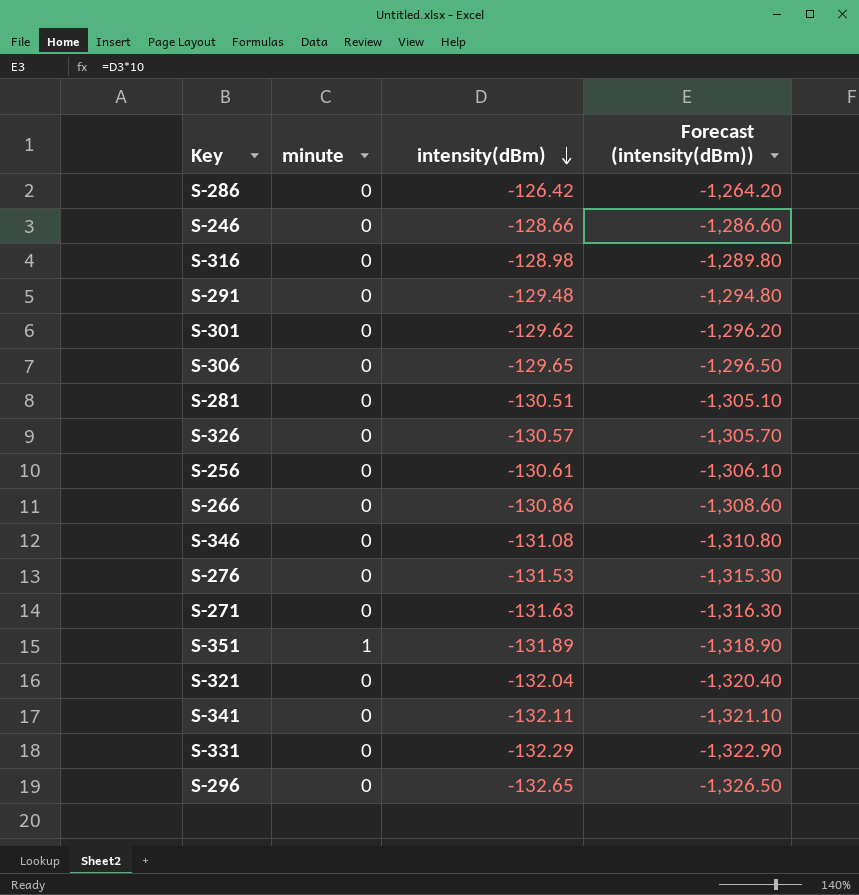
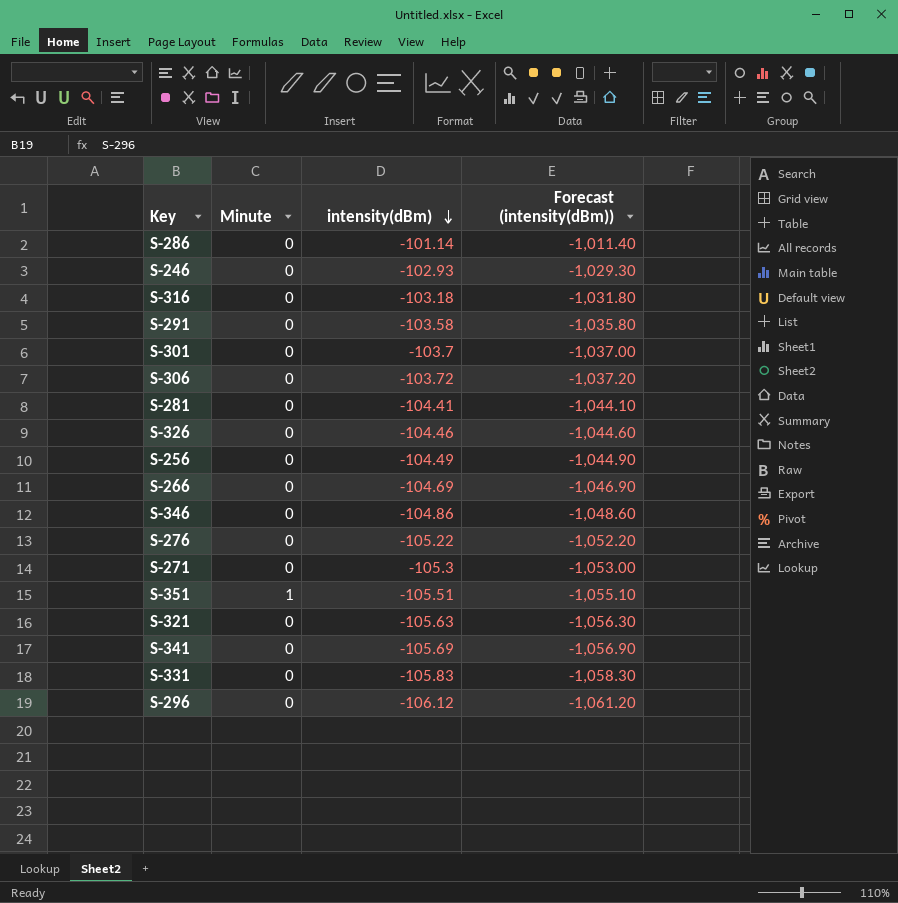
column name: minute -> Minute
S-286 | intensity(dBm): -126.42 -> -101.14
S-286 | Forecast (intensity(dBm)): -1,264.20 -> -1,011.40
S-246 | intensity(dBm): -128.66 -> -102.93
S-246 | Forecast (intensity(dBm)): -1,286.60 -> -1,029.30
S-316 | intensity(dBm): -128.98 -> -103.18
S-316 | Forecast (intensity(dBm)): -1,289.80 -> -1,031.80
S-291 | intensity(dBm): -129.48 -> -103.58
S-291 | Forecast (intensity(dBm)): -1,294.80 -> -1,035.80
S-301 | intensity(dBm): -129.62 -> -103.7
S-301 | Forecast (intensity(dBm)): -1,296.20 -> -1,037.00
S-306 | intensity(dBm): -129.65 -> -103.72
S-306 | Forecast (intensity(dBm)): -1,296.50 -> -1,037.20
S-281 | intensity(dBm): -130.51 -> -104.41
S-281 | Forecast (intensity(dBm)): -1,305.10 -> -1,044.10
S-326 | intensity(dBm): -130.57 -> -104.46
S-326 | Forecast (intensity(dBm)): -1,305.70 -> -1,044.60
S-256 | intensity(dBm): -130.61 -> -104.49
S-256 | Forecast (intensity(dBm)): -1,306.10 -> -1,044.90
S-266 | intensity(dBm): -130.86 -> -104.69
S-266 | Forecast (intensity(dBm)): -1,308.60 -> -1,046.90
S-346 | intensity(dBm): -131.08 -> -104.86
S-346 | Forecast (intensity(dBm)): -1,310.80 -> -1,048.60
S-276 | intensity(dBm): -131.53 -> -105.22
S-276 | Forecast (intensity(dBm)): -1,315.30 -> -1,052.20
S-271 | intensity(dBm): -131.63 -> -105.3
S-271 | Forecast (intensity(dBm)): -1,316.30 -> -1,053.00
S-351 | intensity(dBm): -131.89 -> -105.51
S-351 | Forecast (intensity(dBm)): -1,318.90 -> -1,055.10
S-321 | intensity(dBm): -132.04 -> -105.63
S-321 | Forecast (intensity(dBm)): -1,320.40 -> -1,056.30
S-341 | intensity(dBm): -132.11 -> -105.69
S-341 | Forecast (intensity(dBm)): -1,321.10 -> -1,056.90
S-331 | intensity(dBm): -132.29 -> -105.83
S-331 | Forecast (intensity(dBm)): -1,322.90 -> -1,058.30
S-296 | intensity(dBm): -132.65 -> -106.12
S-296 | Forecast (intensity(dBm)): -1,326.50 -> -1,061.20

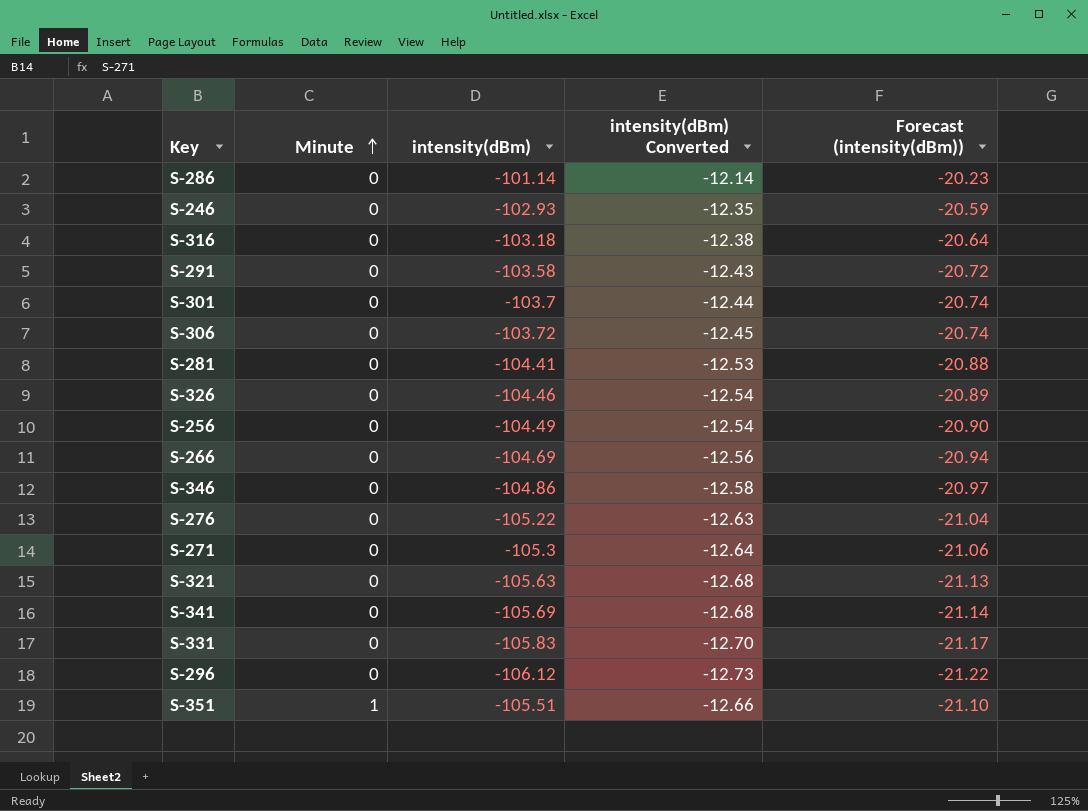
row order: intensity(dBm) descending -> Minute ascending
column intensity(dBm) Converted | formula: none -> [intensity(dBm)] * 0.12
column Forecast (intensity(dBm)) | formula: [intensity(dBm)] * 10 -> [intensity(dBm)] * 0.2

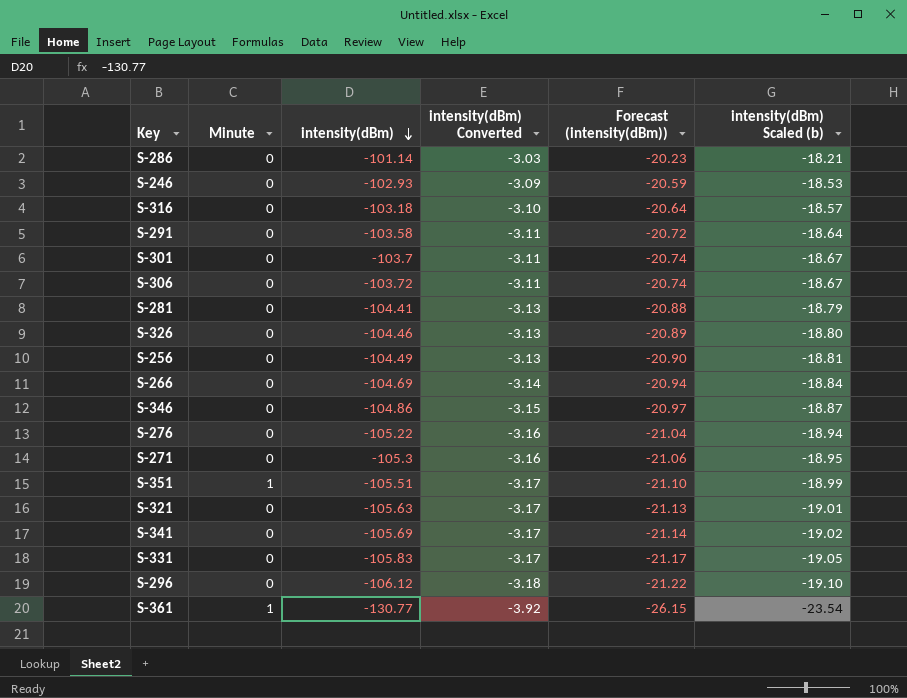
row order: Minute ascending -> intensity(dBm) descending
column intensity(dBm) Converted | formula: [intensity(dBm)] * 0.12 -> [intensity(dBm)] * 0.03
column intensity(dBm) Scaled (b) | formula: none -> [intensity(dBm)] * 0.18
row S-361: none -> 1 | -130.77 | -3.92 | -26.15 | -23.54

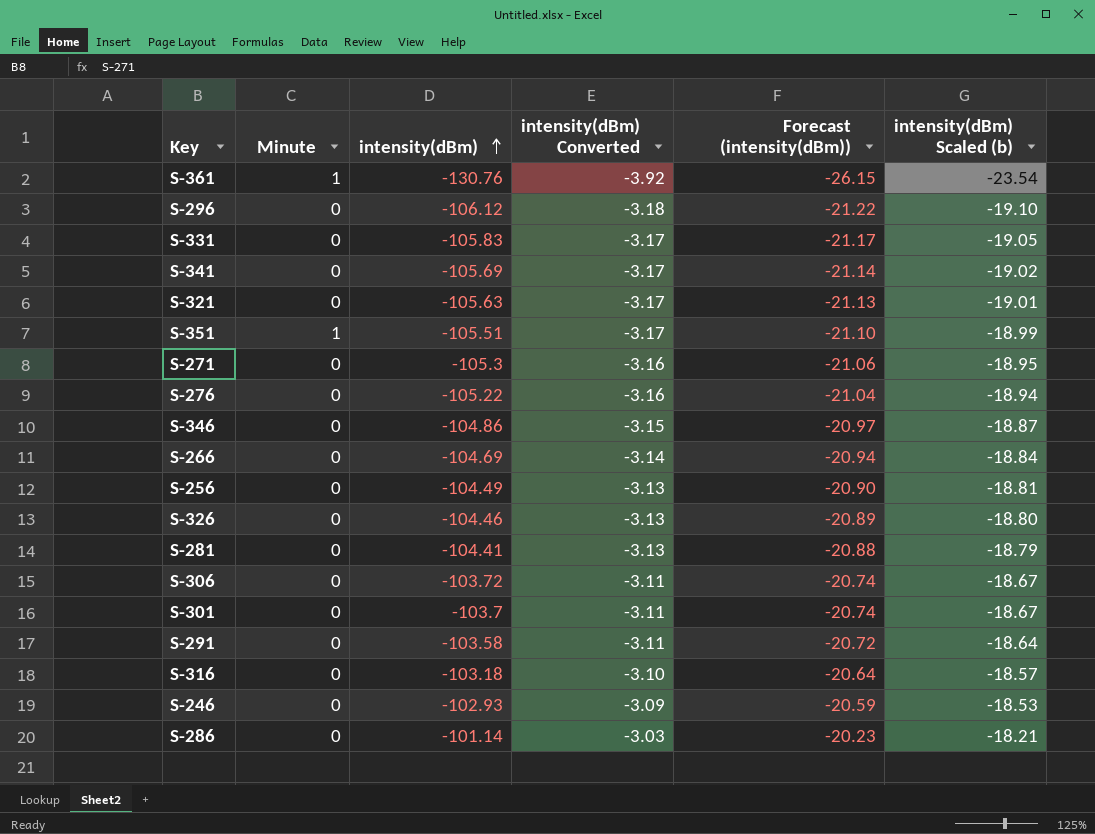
row order: intensity(dBm) descending -> intensity(dBm) ascending
S-361 | intensity(dBm): -130.77 -> -130.76

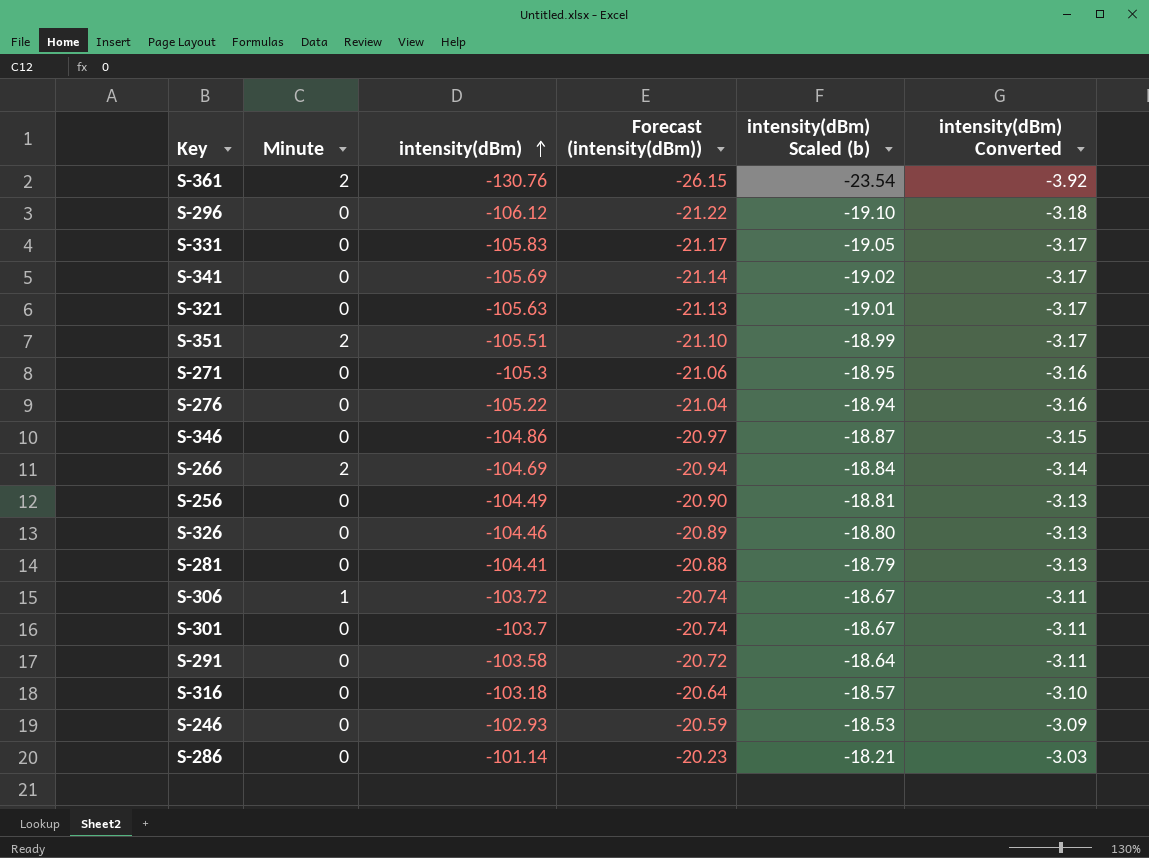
column intensity(dBm) Converted | position: 4 -> 6
S-361 | Minute: 1 -> 2
S-351 | Minute: 1 -> 2
S-266 | Minute: 0 -> 2
S-306 | Minute: 0 -> 1

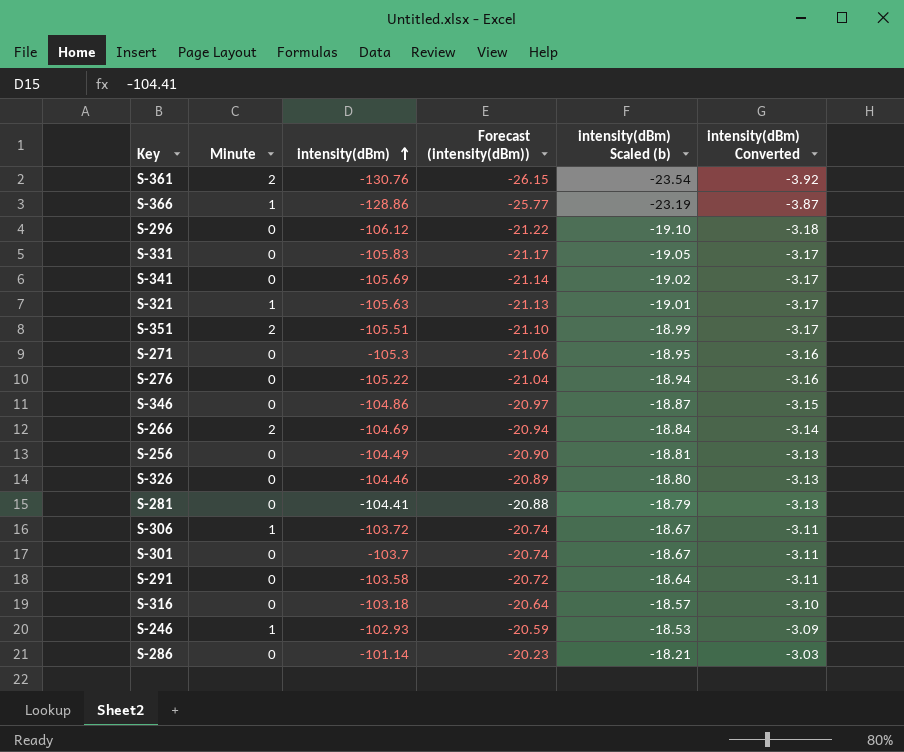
row S-366: none -> 1 | -128.86 | -25.77 | -23.19 | -3.87
S-321 | Minute: 0 -> 1
S-246 | Minute: 0 -> 1

